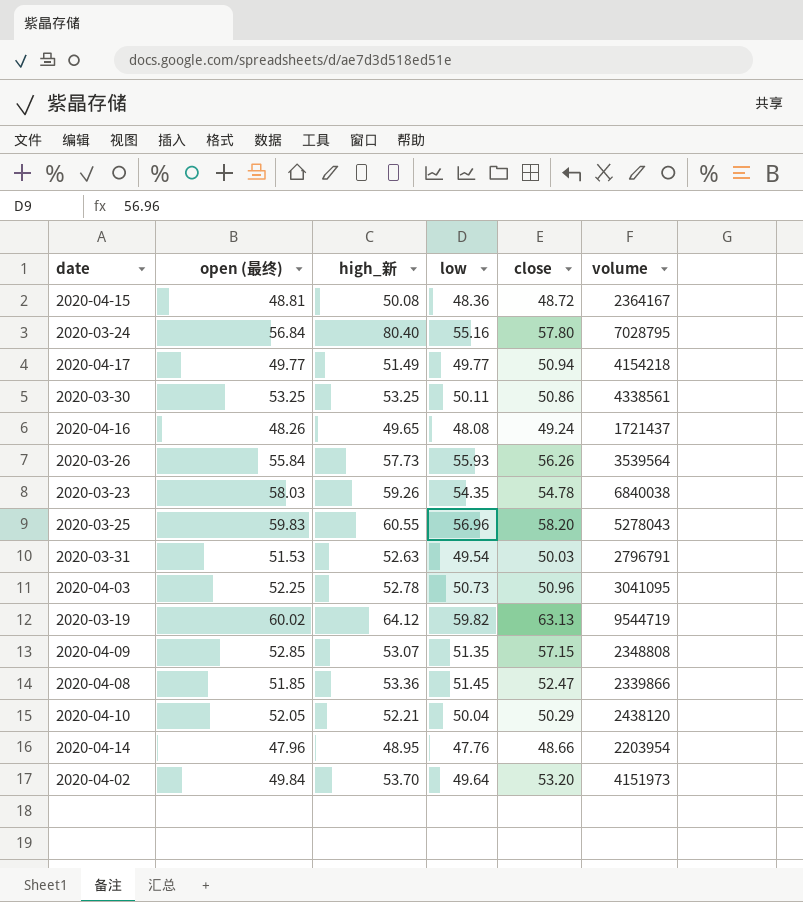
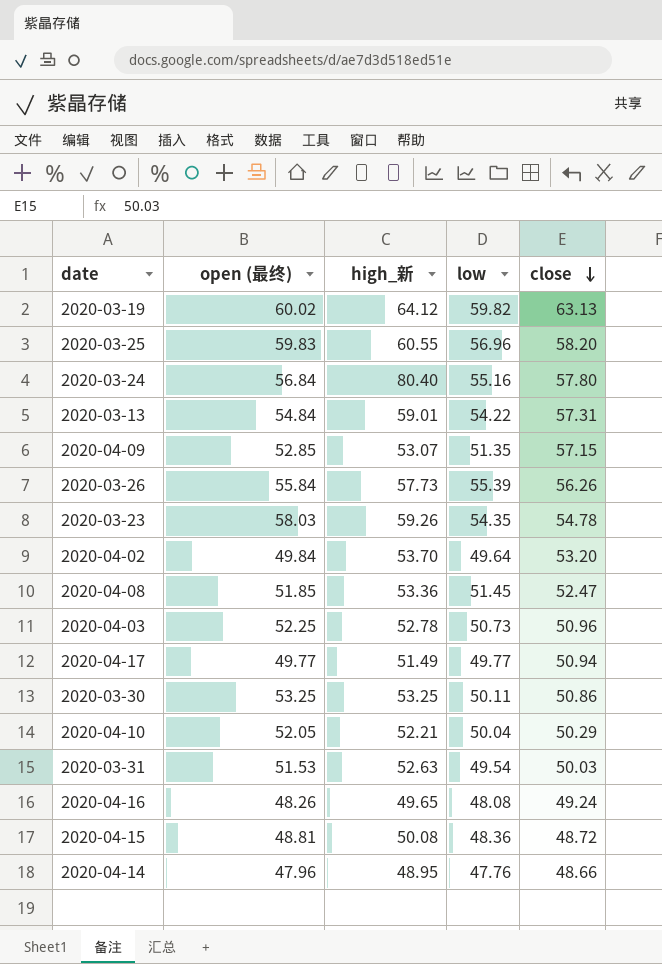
row order: none -> close descending
column volume | position: 6 -> none
row 2020-03-13: none -> 54.84 | 59.01 | 54.22 | 57.31
2020-03-26 | low: 55.93 -> 55.39

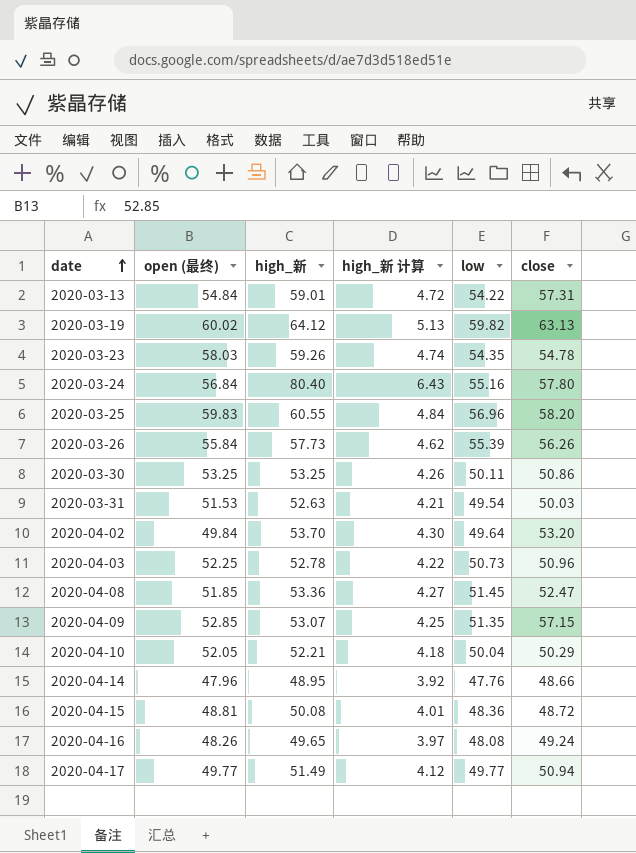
row order: close descending -> date ascending
column high_新 计算 | formula: none -> [high_新] * 0.08

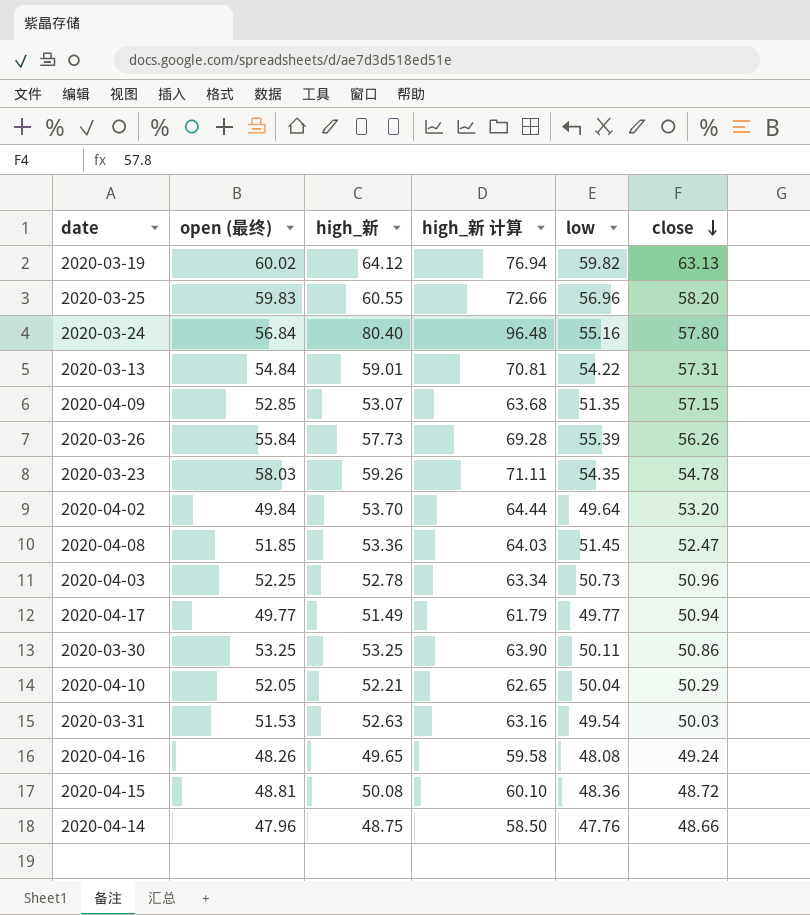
row order: date ascending -> close descending
column high_新 计算 | formula: [high_新] * 0.08 -> [high_新] * 1.2
2020-04-14 | high_新: 48.95 -> 48.75

